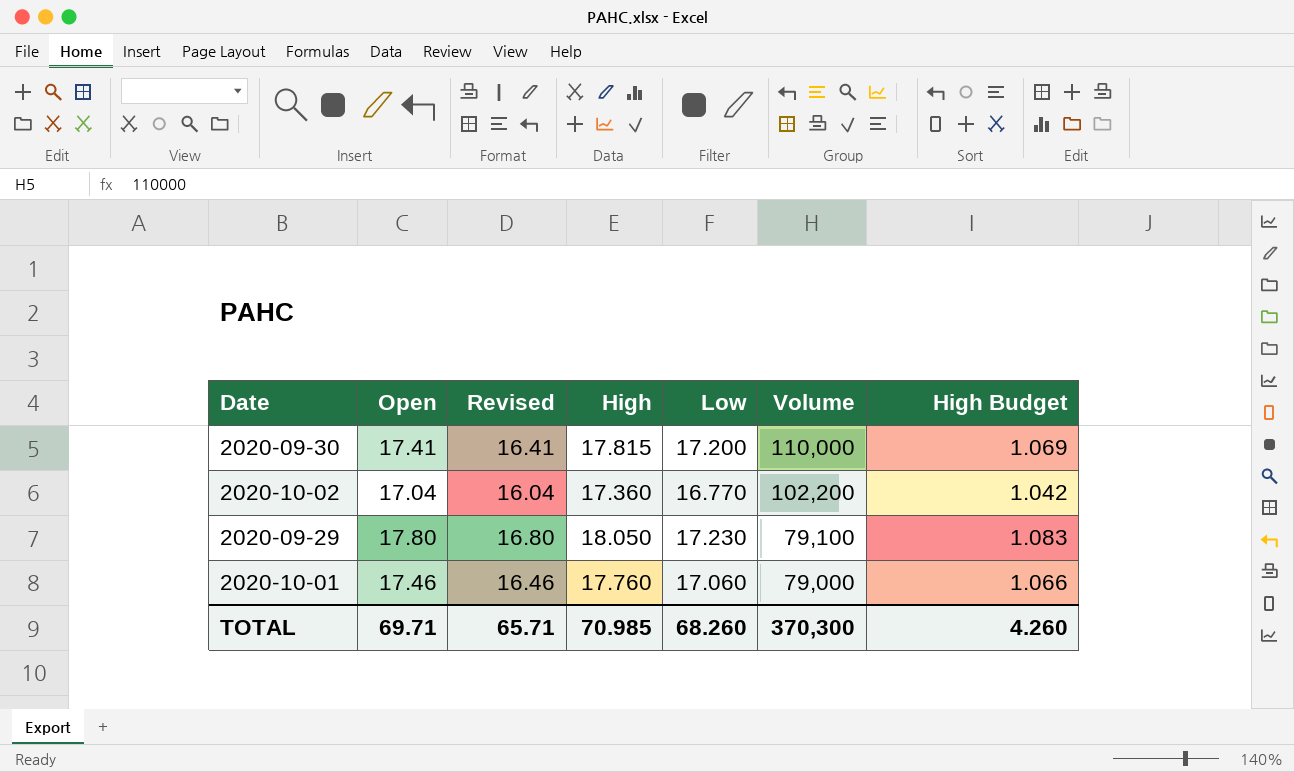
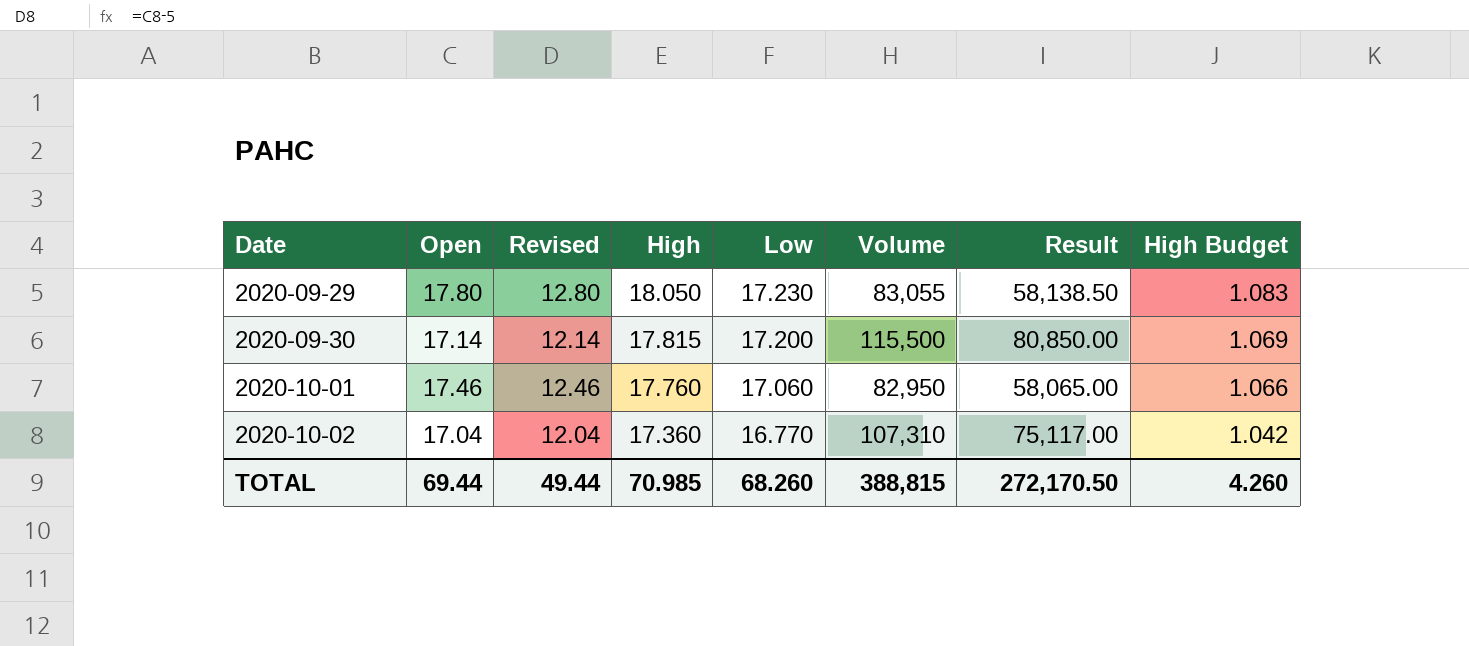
row order: Volume descending -> Date ascending
column Revised | formula: [Open] - 1 -> [Open] - 5
column Result | formula: none -> [Volume] * 0.7
2020-09-29 | Volume: 79,100 -> 83,055
2020-09-30 | Open: 17.41 -> 17.14
2020-09-30 | Volume: 110,000 -> 115,500
2020-10-01 | Volume: 79,000 -> 82,950
2020-10-02 | Volume: 102,200 -> 107,310
TOTAL | Open: 69.71 -> 69.44
TOTAL | Revised: 65.71 -> 49.44
TOTAL | Volume: 370,300 -> 388,815

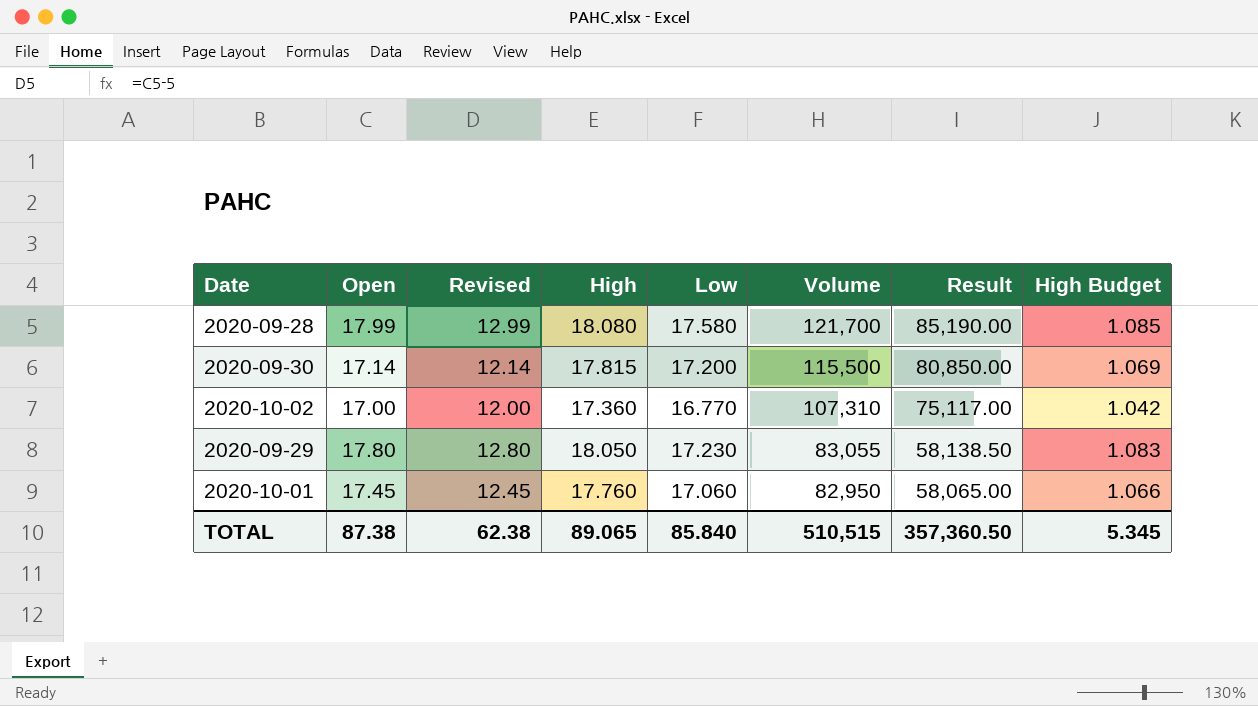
row order: Date ascending -> Volume descending
row 2020-09-28: none -> 17.99 | 12.99 | 18.080 | 17.580 | 121,700 | 85,190.00 | 1.085
2020-10-02 | Open: 17.04 -> 17.00
2020-10-02 | Revised: 12.04 -> 12.00
2020-10-01 | Open: 17.46 -> 17.45
2020-10-01 | Revised: 12.46 -> 12.45
TOTAL | Open: 69.44 -> 87.38
TOTAL | Revised: 49.44 -> 62.38
TOTAL | High: 70.985 -> 89.065
TOTAL | Low: 68.260 -> 85.840
TOTAL | Volume: 388,815 -> 510,515
TOTAL | Result: 272,170.50 -> 357,360.50
TOTAL | High Budget: 4.260 -> 5.345

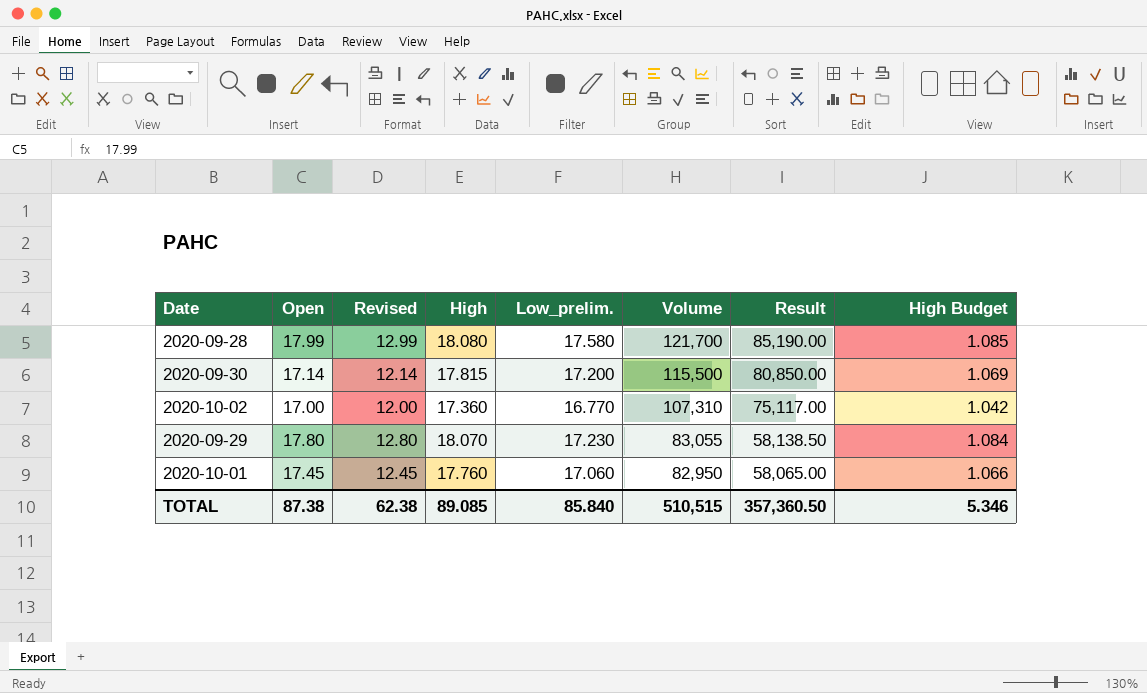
column name: Low -> Low_prelim.
2020-09-29 | High: 18.050 -> 18.070
2020-09-29 | High Budget: 1.083 -> 1.084
TOTAL | High: 89.065 -> 89.085
TOTAL | High Budget: 5.345 -> 5.346

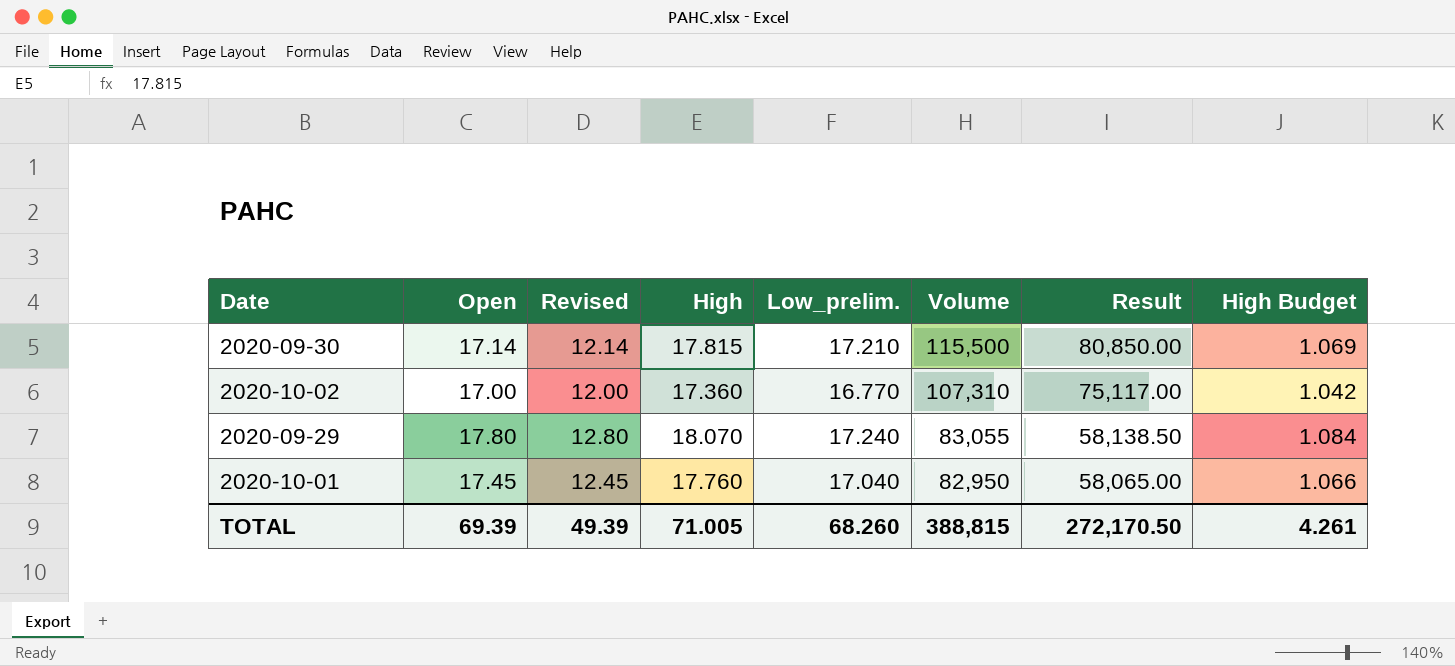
row 2020-09-28: 17.99 | 12.99 | 18.080 | 17.580 | 121,700 | 85,190.00 | 1.085 -> none
2020-09-30 | Low_prelim.: 17.200 -> 17.210
2020-09-29 | Low_prelim.: 17.230 -> 17.240
2020-10-01 | Low_prelim.: 17.060 -> 17.040
TOTAL | Open: 87.38 -> 69.39
TOTAL | Revised: 62.38 -> 49.39
TOTAL | High: 89.085 -> 71.005
TOTAL | Low_prelim.: 85.840 -> 68.260
TOTAL | Volume: 510,515 -> 388,815
TOTAL | Result: 357,360.50 -> 272,170.50
TOTAL | High Budget: 5.346 -> 4.261

